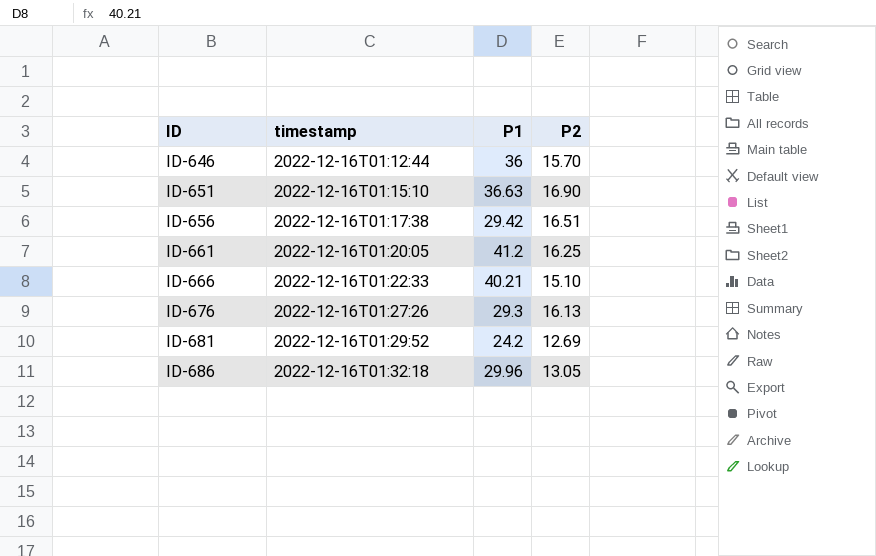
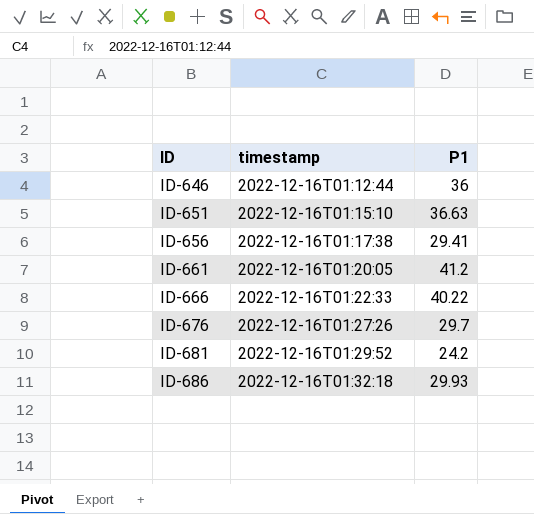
column P2 | position: 4 -> none
ID-656 | P1: 29.42 -> 29.41
ID-666 | P1: 40.21 -> 40.22
ID-676 | P1: 29.3 -> 29.7
ID-686 | P1: 29.96 -> 29.93

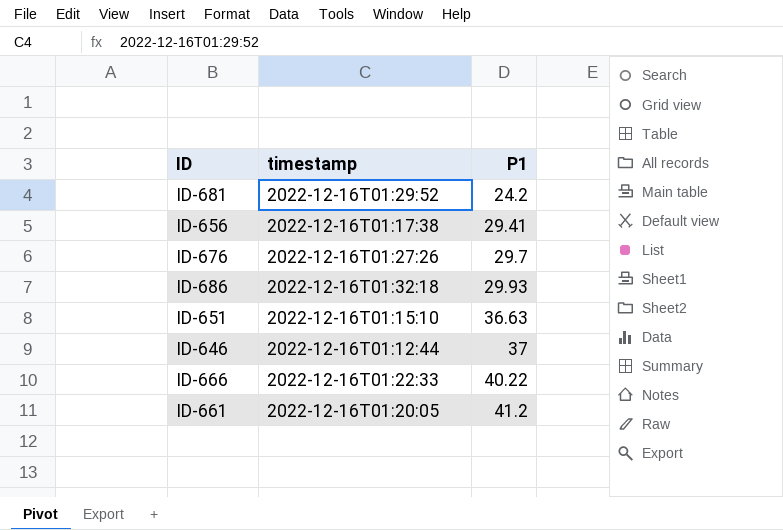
row order: ID ascending -> P1 ascending
ID-646 | P1: 36 -> 37

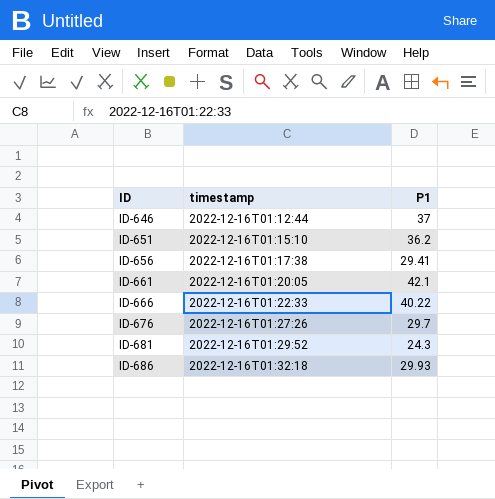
row order: P1 ascending -> ID ascending
ID-651 | P1: 36.63 -> 36.2
ID-661 | P1: 41.2 -> 42.1
ID-681 | P1: 24.2 -> 24.3

